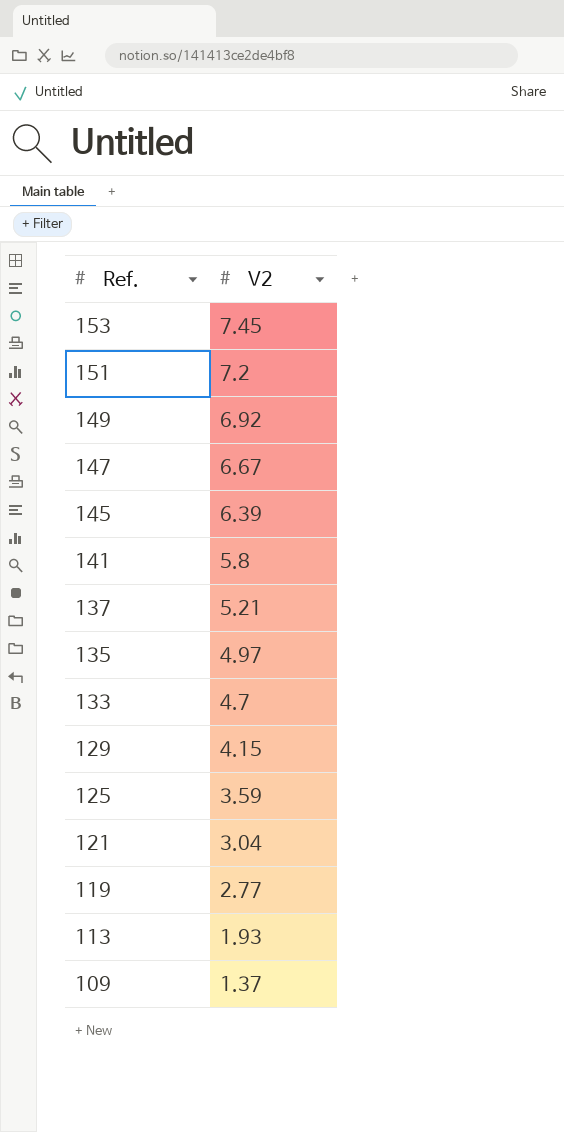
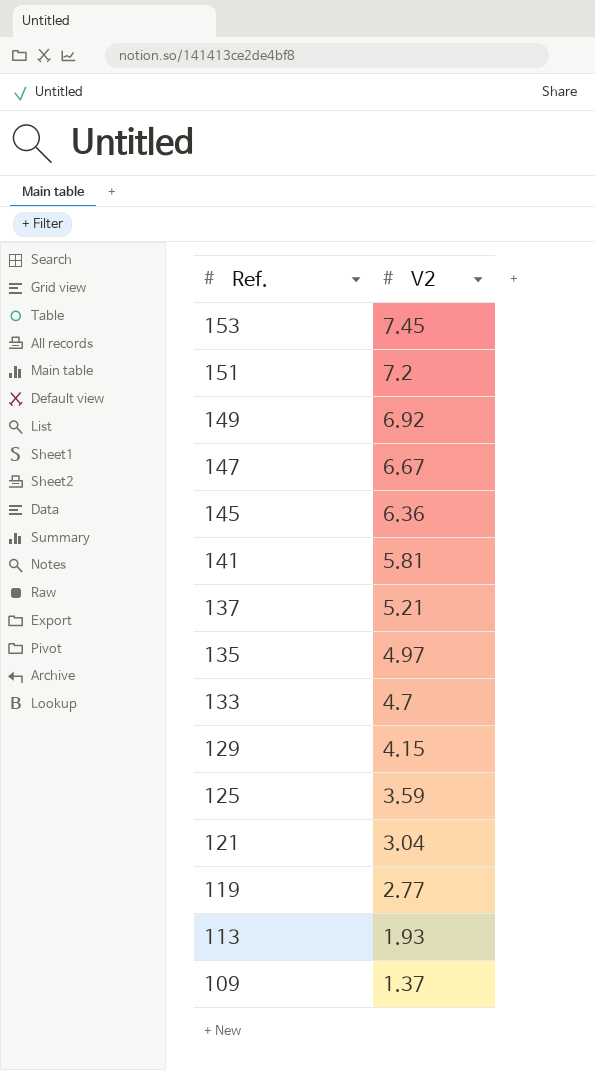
145 | V2: 6.39 -> 6.36
141 | V2: 5.8 -> 5.81

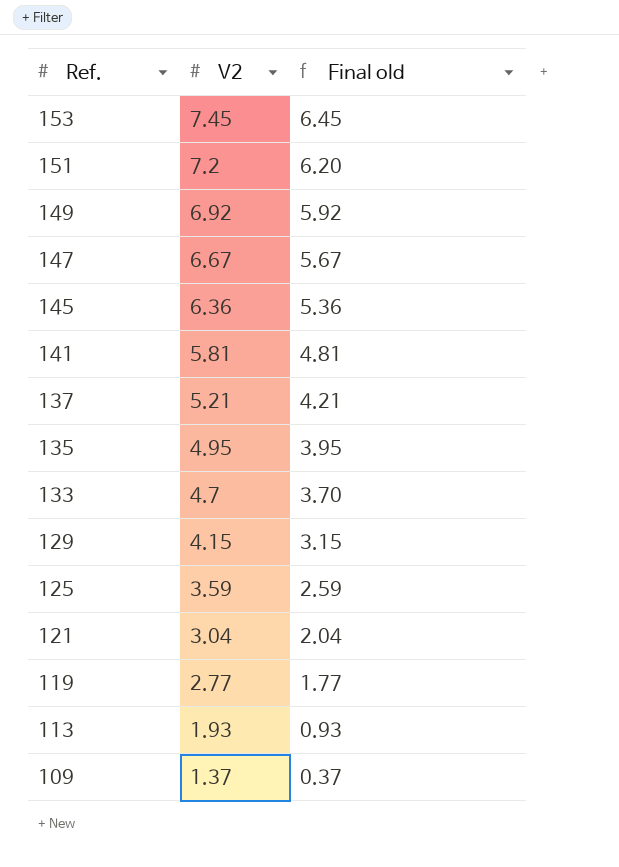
column Final old | formula: none -> [V2] - 1
135 | V2: 4.97 -> 4.95

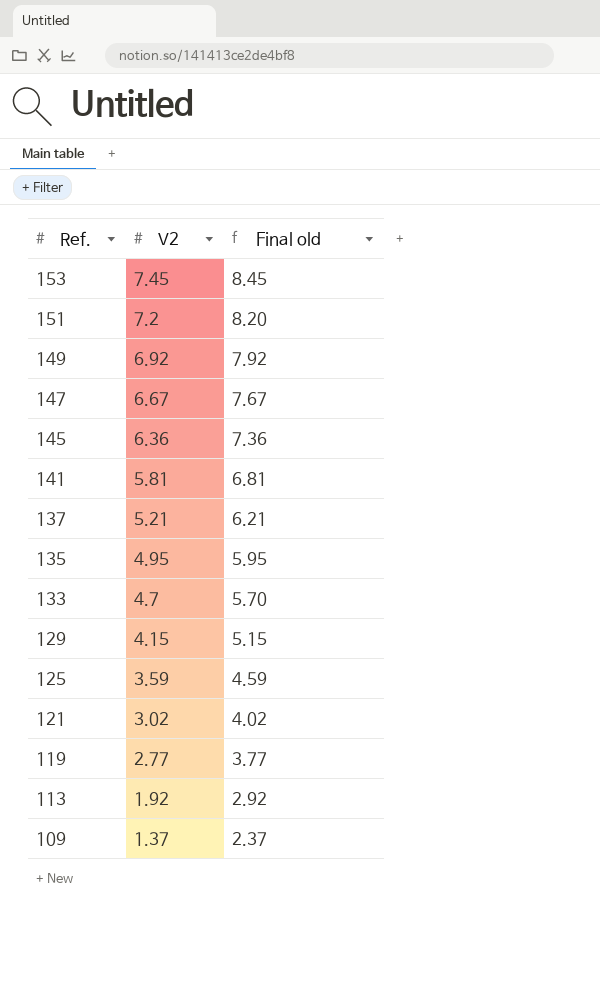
column Final old | formula: [V2] - 1 -> [V2] + 1
121 | V2: 3.04 -> 3.02
113 | V2: 1.93 -> 1.92

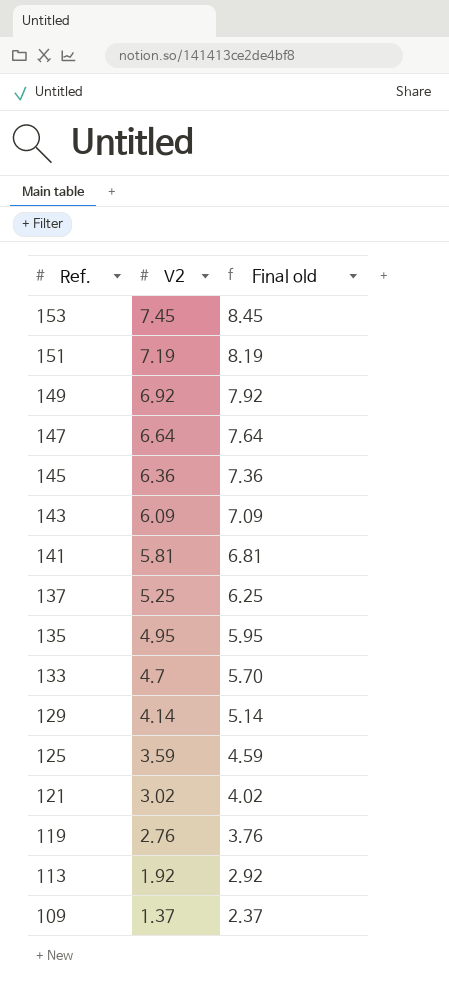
151 | V2: 7.2 -> 7.19
151 | Final old: 8.20 -> 8.19
147 | V2: 6.67 -> 6.64
147 | Final old: 7.67 -> 7.64
row 143: none -> 6.09 | 7.09
137 | V2: 5.21 -> 5.25
137 | Final old: 6.21 -> 6.25
129 | V2: 4.15 -> 4.14
129 | Final old: 5.15 -> 5.14
119 | V2: 2.77 -> 2.76
119 | Final old: 3.77 -> 3.76

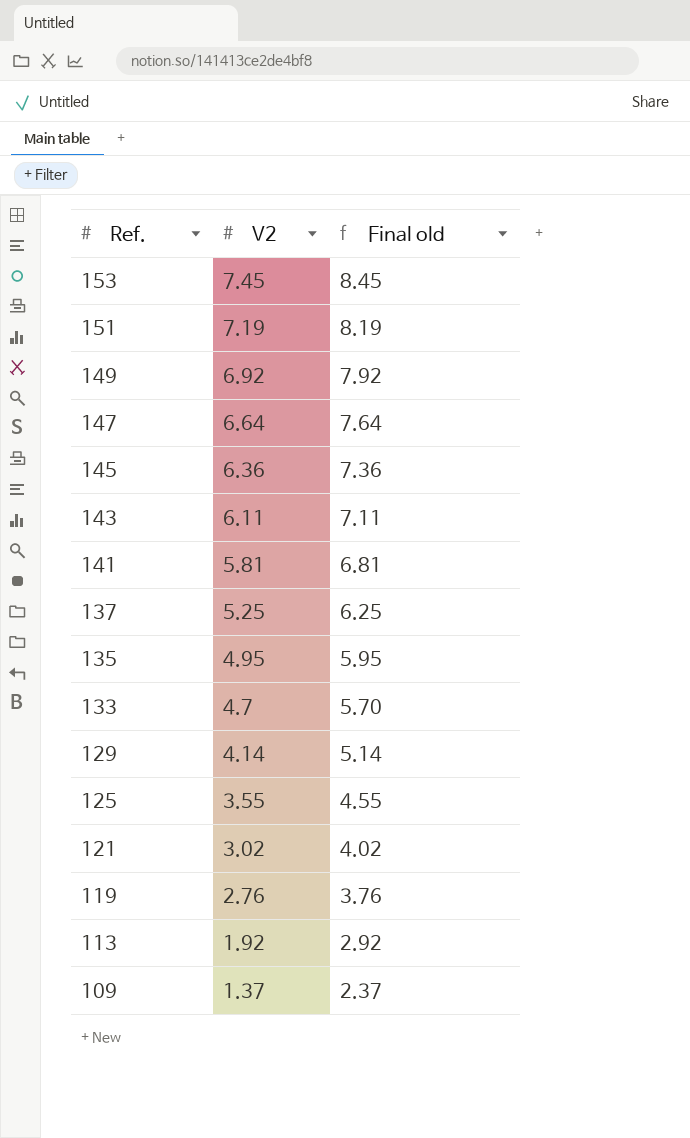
143 | V2: 6.09 -> 6.11
143 | Final old: 7.09 -> 7.11
125 | V2: 3.59 -> 3.55
125 | Final old: 4.59 -> 4.55

